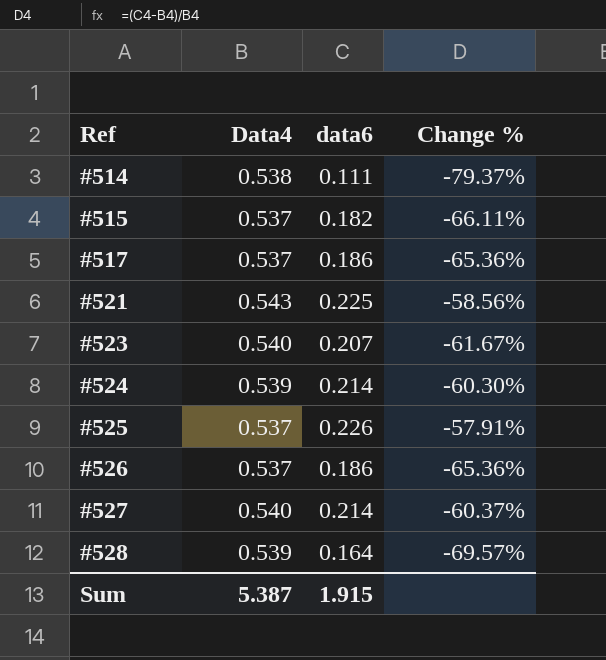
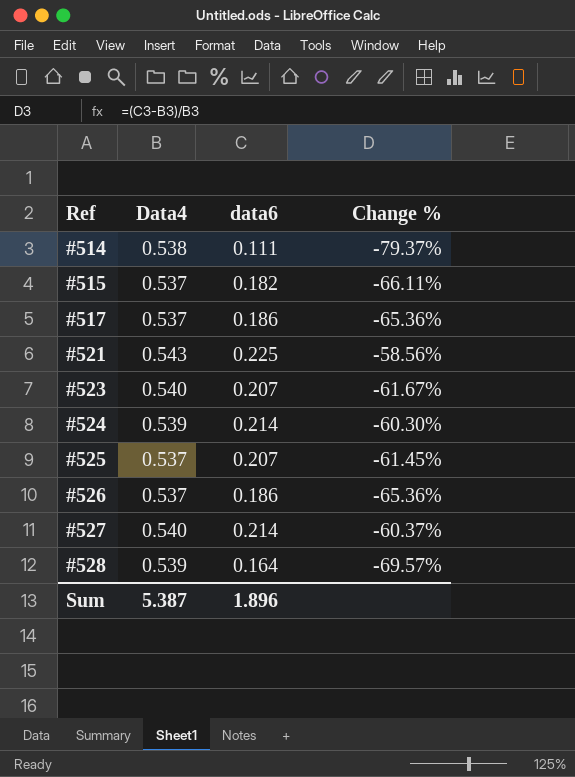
#525 | data6: 0.226 -> 0.207
#525 | Change %: -57.91% -> -61.45%
Sum | data6: 1.915 -> 1.896

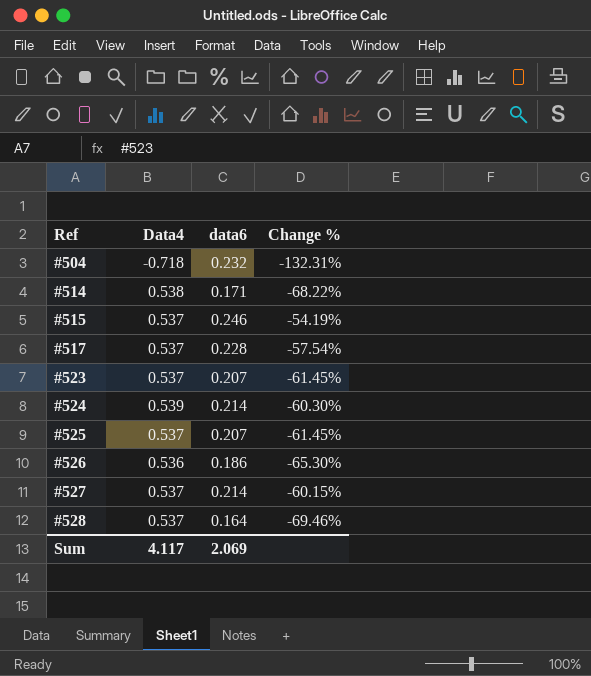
row #521: 0.543 | 0.225 | -58.56% -> none
row #504: none -> -0.718 | 0.232 | -132.31%
#514 | data6: 0.111 -> 0.171
#514 | Change %: -79.37% -> -68.22%
#515 | data6: 0.182 -> 0.246
#515 | Change %: -66.11% -> -54.19%
#517 | data6: 0.186 -> 0.228
#517 | Change %: -65.36% -> -57.54%
#523 | Data4: 0.540 -> 0.537
#523 | Change %: -61.67% -> -61.45%
#526 | Data4: 0.537 -> 0.536
#526 | Change %: -65.36% -> -65.30%
#527 | Data4: 0.540 -> 0.537
#527 | Change %: -60.37% -> -60.15%
#528 | Data4: 0.539 -> 0.537
#528 | Change %: -69.57% -> -69.46%
Sum | Data4: 5.387 -> 4.117
Sum | data6: 1.896 -> 2.069

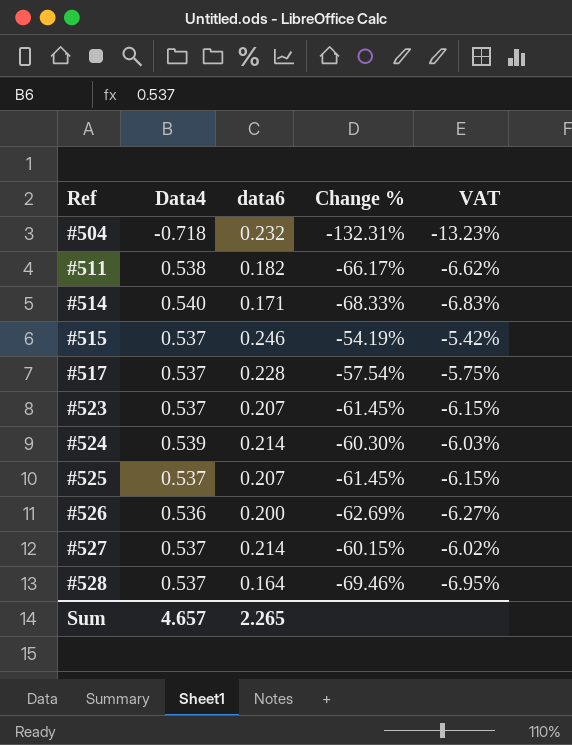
column VAT | formula: none -> [Change %] * 0.1
row #511: none -> 0.538 | 0.182 | -66.17% | -6.62%
#514 | Data4: 0.538 -> 0.540
#514 | Change %: -68.22% -> -68.33%
#526 | data6: 0.186 -> 0.200
#526 | Change %: -65.30% -> -62.69%
Sum | Data4: 4.117 -> 4.657
Sum | data6: 2.069 -> 2.265

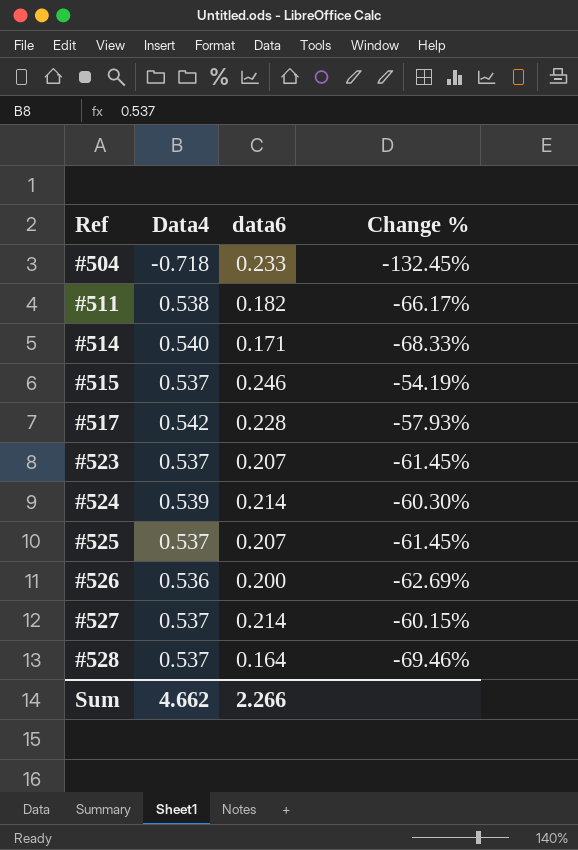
column VAT | formula: [Change %] * 0.1 -> none
#504 | data6: 0.232 -> 0.233
#504 | Change %: -132.31% -> -132.45%
#517 | Data4: 0.537 -> 0.542
#517 | Change %: -57.54% -> -57.93%
Sum | Data4: 4.657 -> 4.662
Sum | data6: 2.265 -> 2.266

